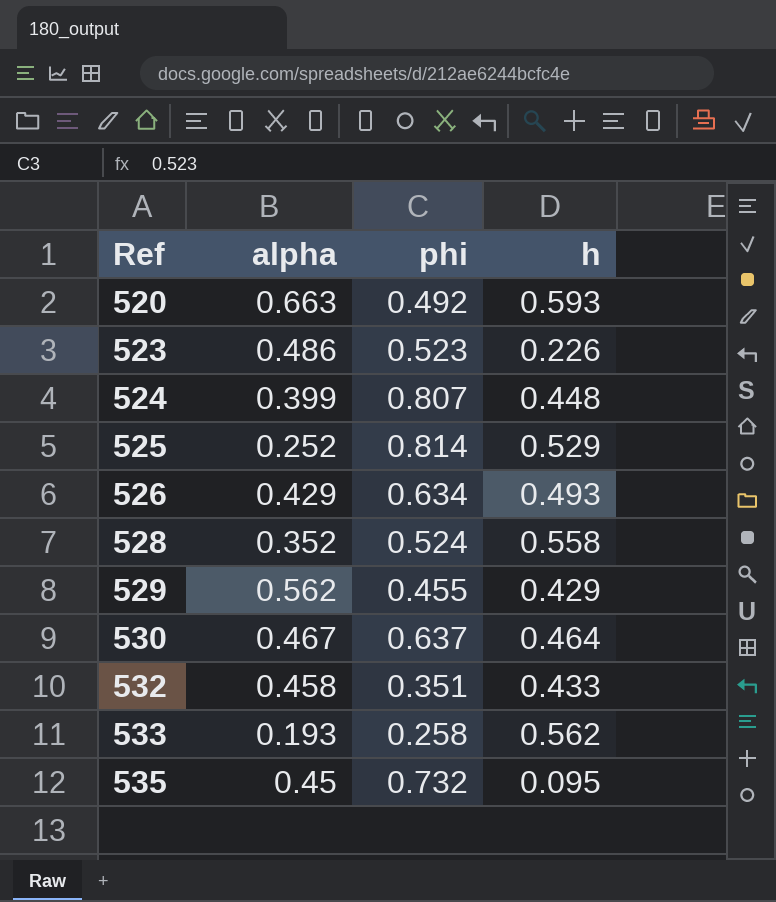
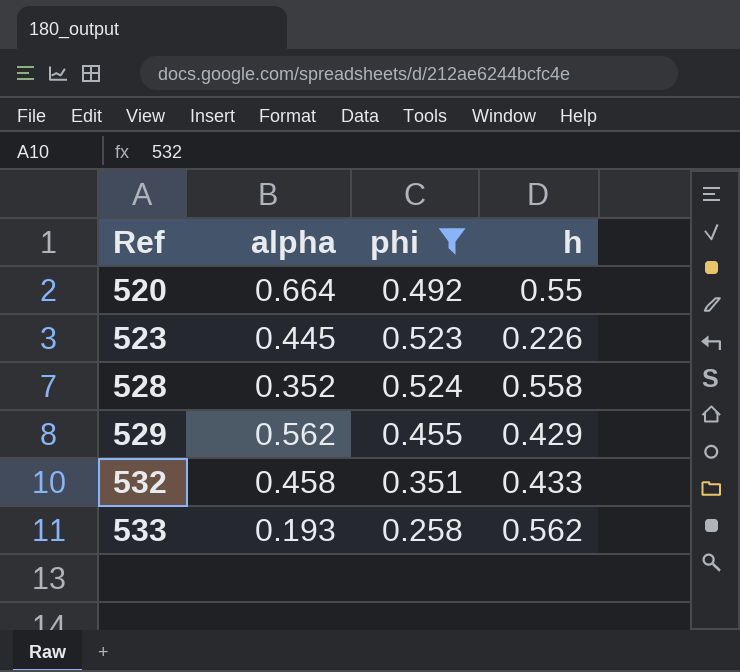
filter: none -> phi <= 0.524
520 | alpha: 0.663 -> 0.664
520 | h: 0.593 -> 0.55
523 | alpha: 0.486 -> 0.445

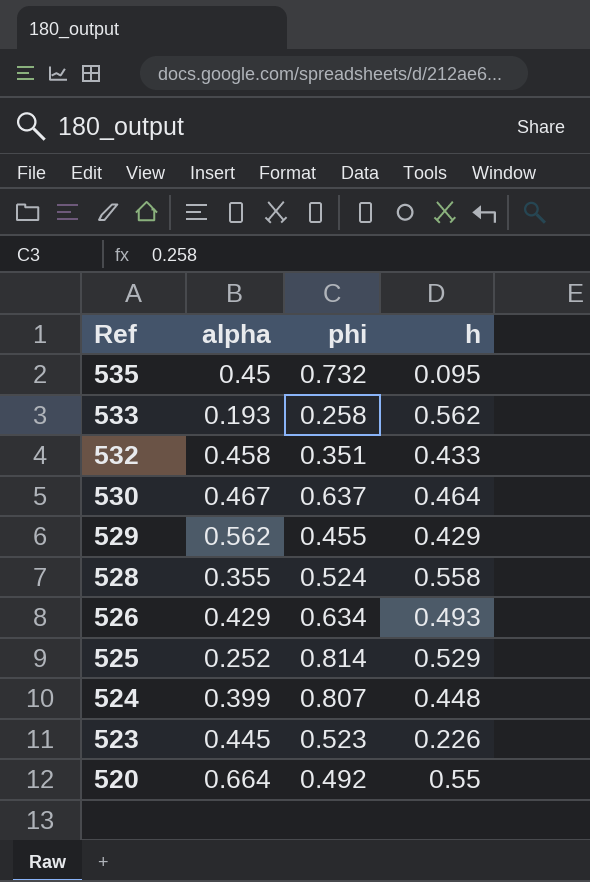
filter: phi <= 0.524 -> none
row order: Ref ascending -> Ref descending
528 | alpha: 0.352 -> 0.355

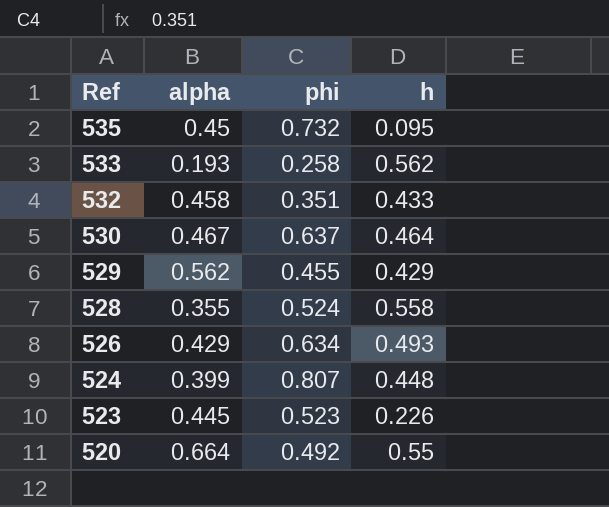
row 525: 0.252 | 0.814 | 0.529 -> none

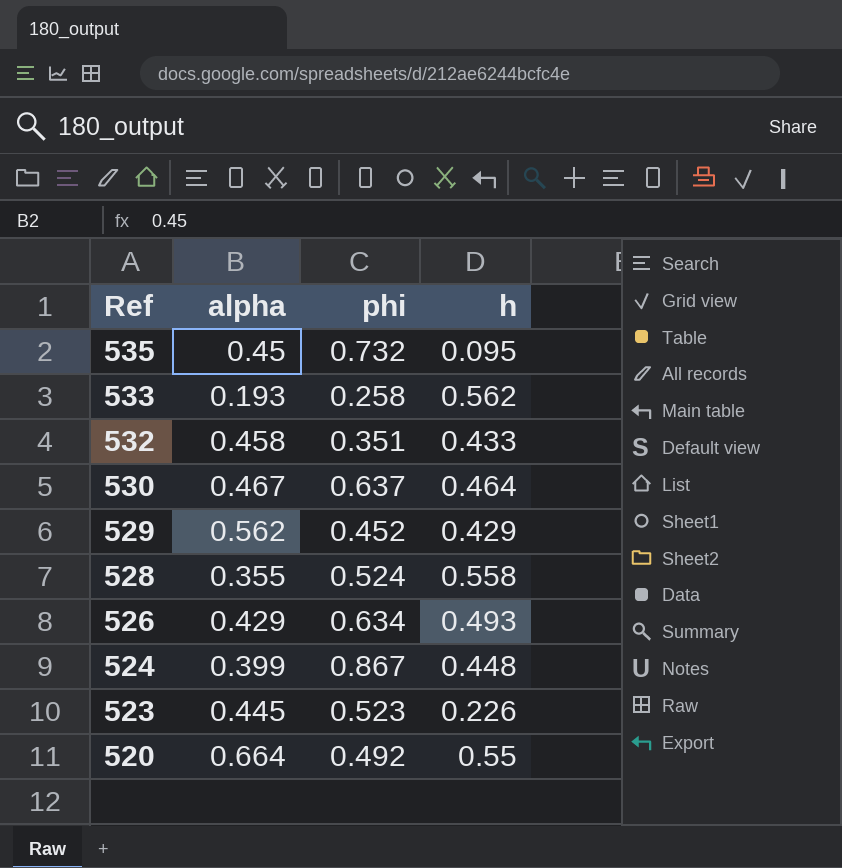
529 | phi: 0.455 -> 0.452
524 | phi: 0.807 -> 0.867

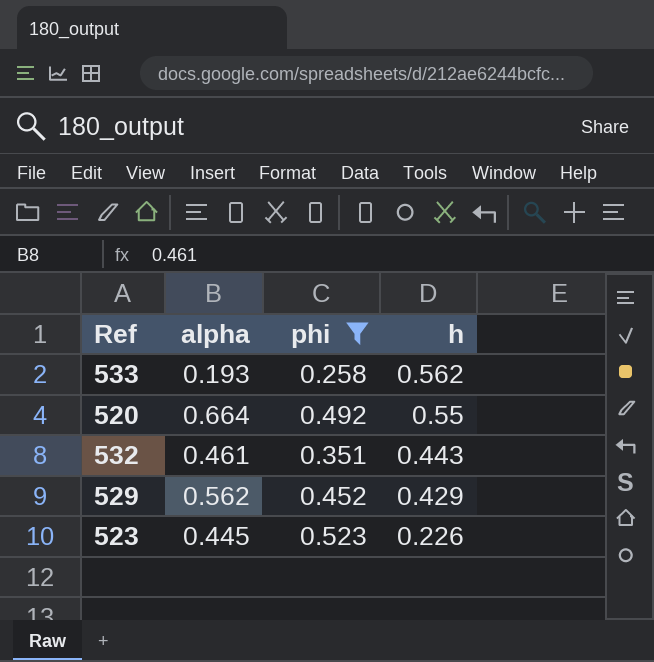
filter: none -> phi <= 0.523
row order: Ref descending -> h descending
532 | alpha: 0.458 -> 0.461
532 | h: 0.433 -> 0.443

